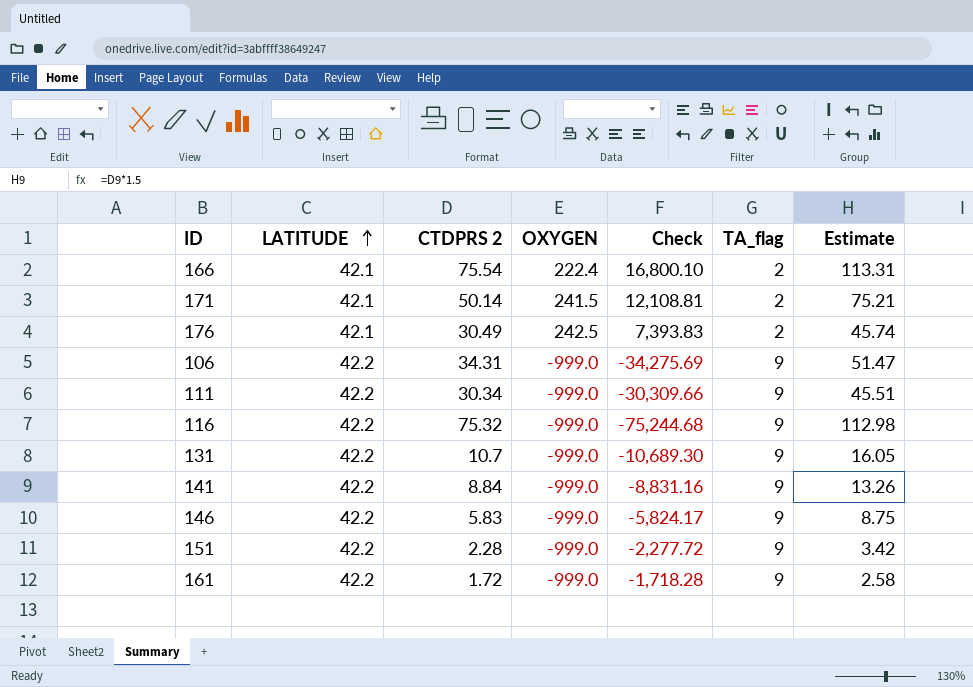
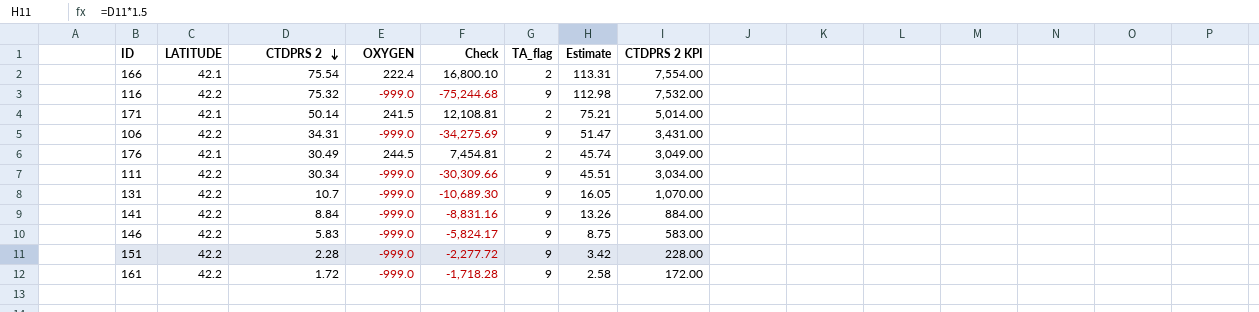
row order: LATITUDE ascending -> CTDPRS 2 descending
column CTDPRS 2 KPI | formula: none -> [CTDPRS 2] * 100
176 | OXYGEN: 242.5 -> 244.5
176 | Check: 7,393.83 -> 7,454.81

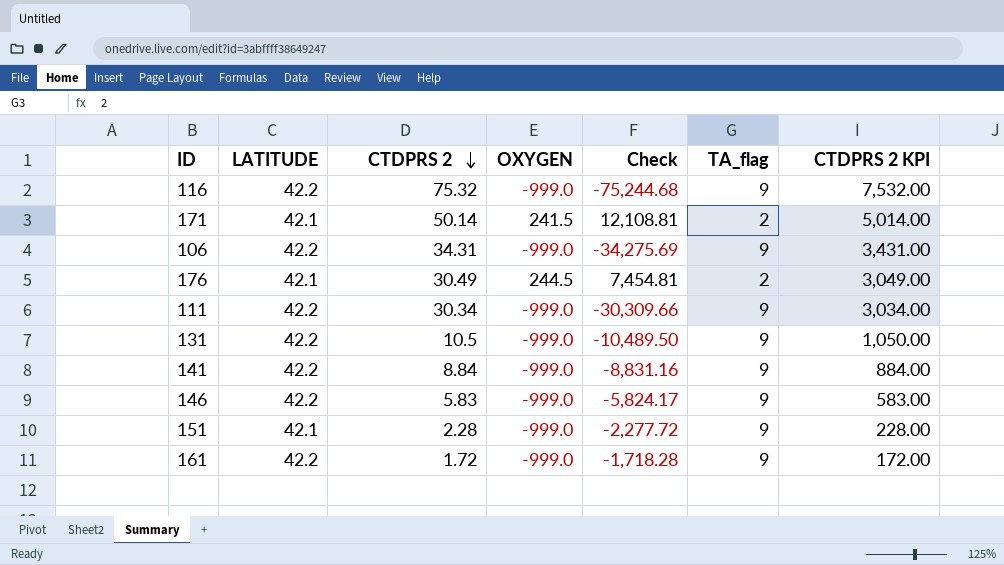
column Estimate | formula: [CTDPRS 2] * 1.5 -> none
row 166: 42.1 | 75.54 | 222.4 | 16,800.10 | 2 | 113.31 | 7,554.00 -> none
131 | CTDPRS 2: 10.7 -> 10.5
131 | Check: -10,689.30 -> -10,489.50
131 | CTDPRS 2 KPI: 1,070.00 -> 1,050.00
151 | LATITUDE: 42.2 -> 42.1

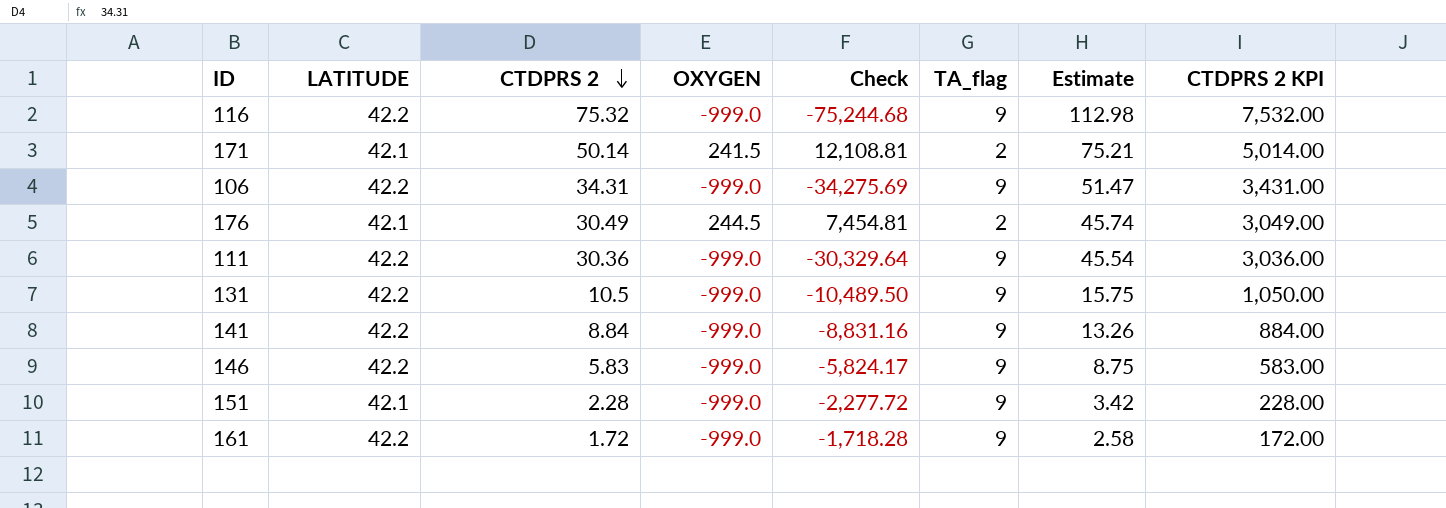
column Estimate | formula: none -> [CTDPRS 2] * 1.5
111 | CTDPRS 2: 30.34 -> 30.36
111 | Check: -30,309.66 -> -30,329.64
111 | CTDPRS 2 KPI: 3,034.00 -> 3,036.00

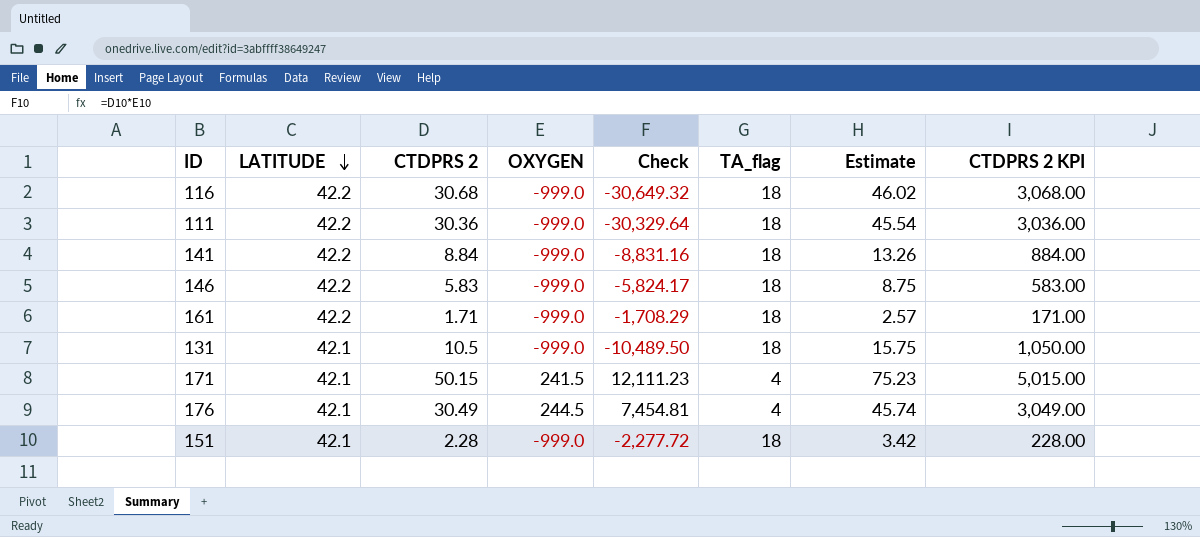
row order: CTDPRS 2 descending -> LATITUDE descending
row 106: 42.2 | 34.31 | -999.0 | -34,275.69 | 9 | 51.47 | 3,431.00 -> none
116 | CTDPRS 2: 75.32 -> 30.68
116 | Check: -75,244.68 -> -30,649.32
116 | TA_flag: 9 -> 18
116 | Estimate: 112.98 -> 46.02
116 | CTDPRS 2 KPI: 7,532.00 -> 3,068.00
111 | TA_flag: 9 -> 18
141 | TA_flag: 9 -> 18
146 | TA_flag: 9 -> 18
161 | CTDPRS 2: 1.72 -> 1.71
161 | Check: -1,718.28 -> -1,708.29
161 | TA_flag: 9 -> 18
161 | Estimate: 2.58 -> 2.57
161 | CTDPRS 2 KPI: 172.00 -> 171.00
131 | LATITUDE: 42.2 -> 42.1
131 | TA_flag: 9 -> 18
171 | CTDPRS 2: 50.14 -> 50.15
171 | Check: 12,108.81 -> 12,111.23
171 | TA_flag: 2 -> 4
171 | Estimate: 75.21 -> 75.23
171 | CTDPRS 2 KPI: 5,014.00 -> 5,015.00
176 | TA_flag: 2 -> 4
151 | TA_flag: 9 -> 18

